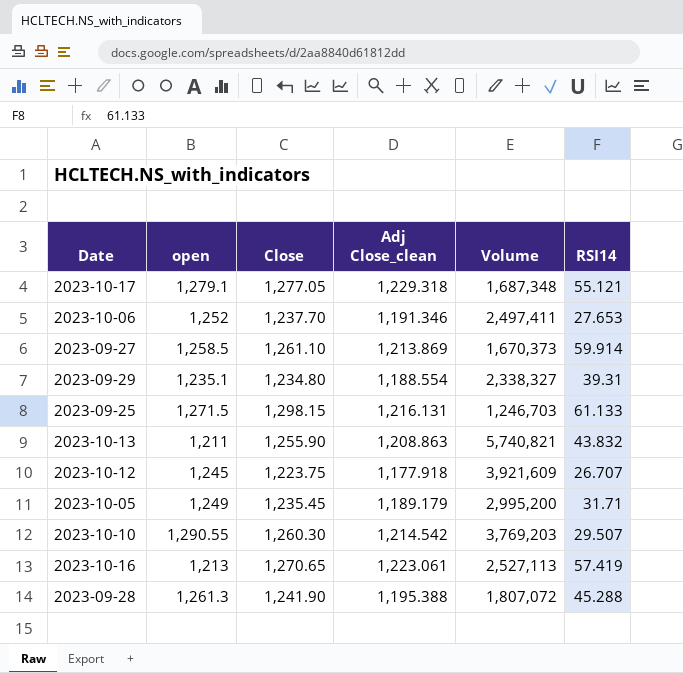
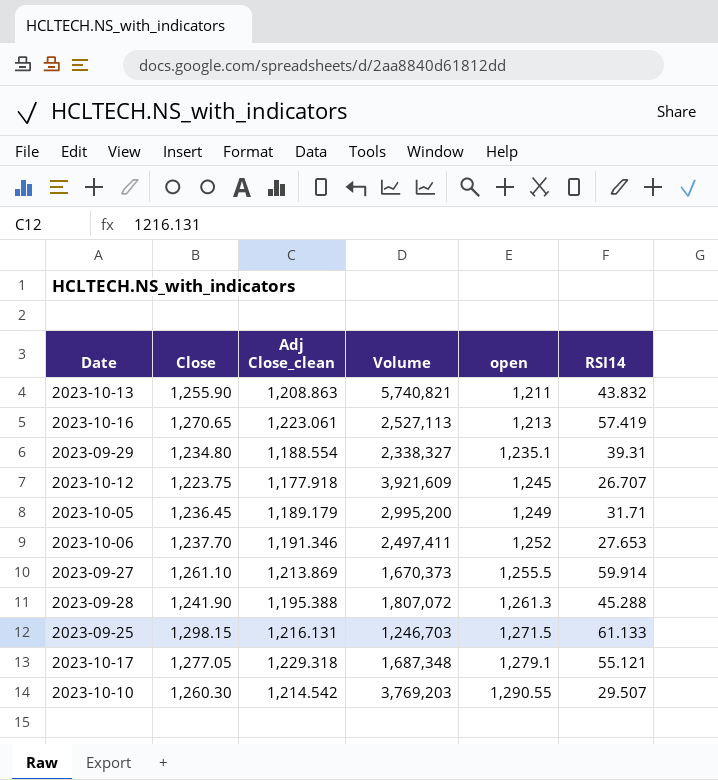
row order: none -> open ascending
column open | position: 2 -> 5
2023-10-05 | Close: 1,235.45 -> 1,236.45
2023-09-27 | open: 1,258.5 -> 1,255.5

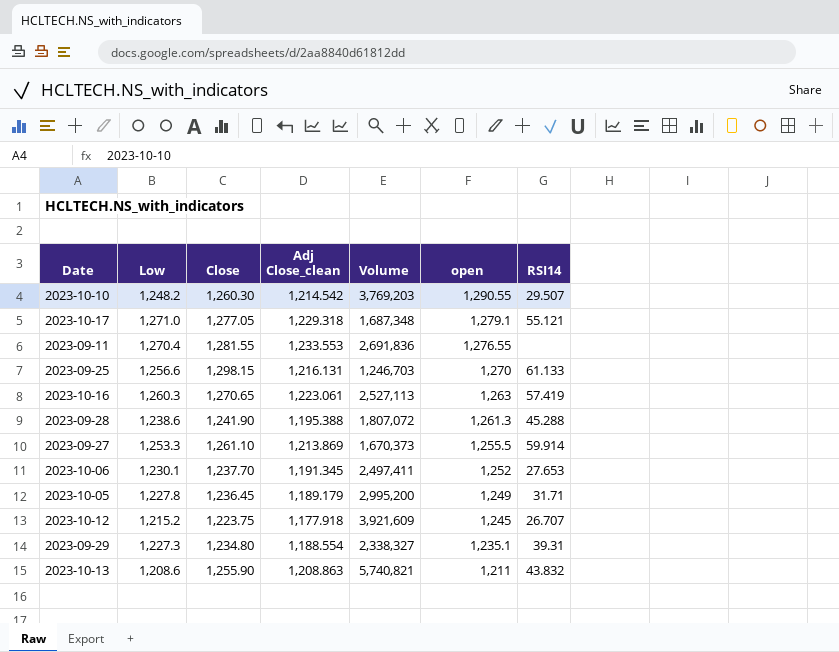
row order: open ascending -> open descending
column Low | position: none -> 2
row 2023-09-11: none -> 1,270.4 | 1,281.55 | 1,233.553 | 2,691,836 | 1,276.55 | none
2023-09-25 | open: 1,271.5 -> 1,270
2023-10-16 | open: 1,213 -> 1,263
2023-10-06 | Adj Close_clean: 1,191.346 -> 1,191.345

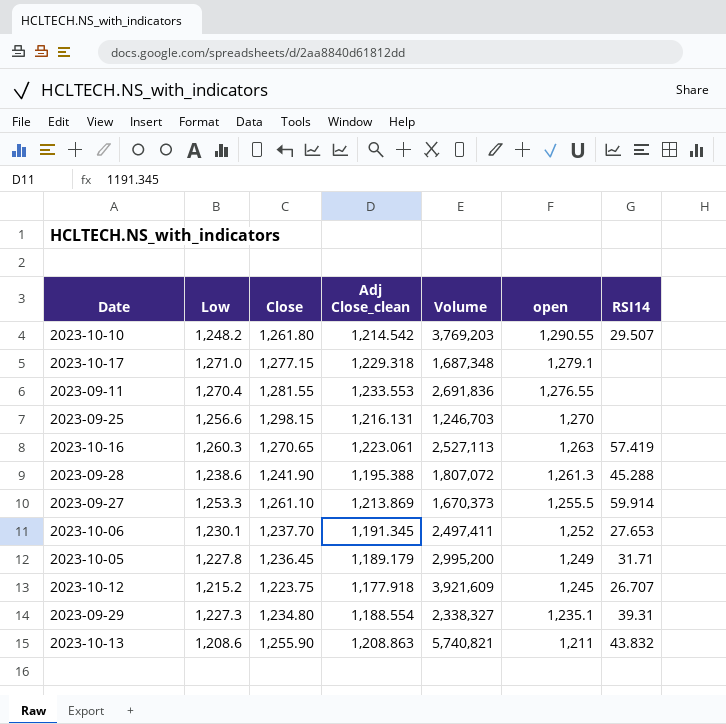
2023-10-10 | Close: 1,260.30 -> 1,261.80
2023-10-17 | Close: 1,277.05 -> 1,277.15
2023-10-17 | RSI14: 55.121 -> none
2023-09-25 | RSI14: 61.133 -> none

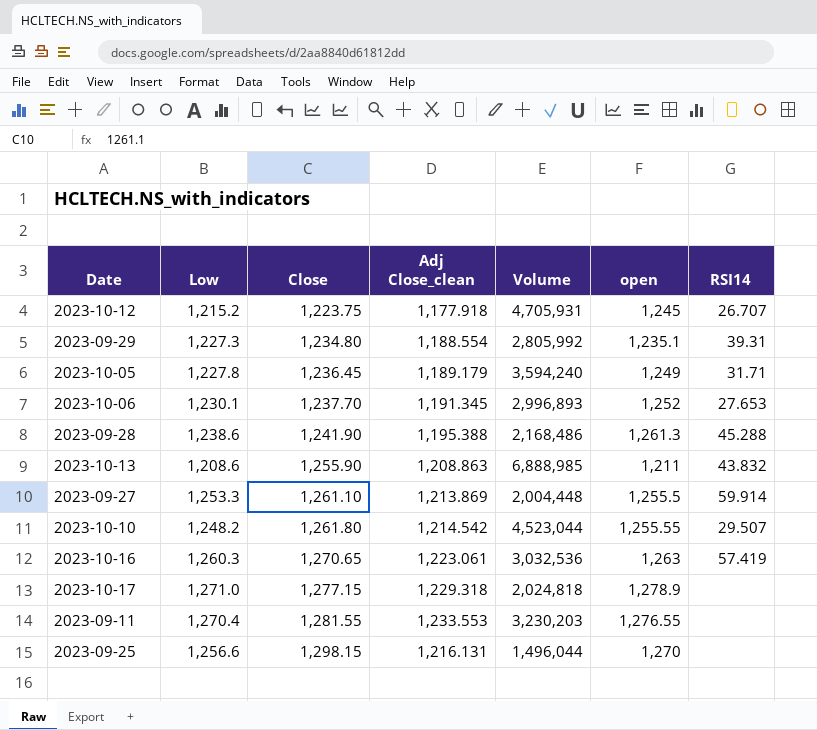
row order: open descending -> Close ascending
2023-10-12 | Volume: 3,921,609 -> 4,705,931
2023-09-29 | Volume: 2,338,327 -> 2,805,992
2023-10-05 | Volume: 2,995,200 -> 3,594,240
2023-10-06 | Volume: 2,497,411 -> 2,996,893
2023-09-28 | Volume: 1,807,072 -> 2,168,486
2023-10-13 | Volume: 5,740,821 -> 6,888,985
2023-09-27 | Volume: 1,670,373 -> 2,004,448
2023-10-10 | Volume: 3,769,203 -> 4,523,044
2023-10-10 | open: 1,290.55 -> 1,255.55
2023-10-16 | Volume: 2,527,113 -> 3,032,536
2023-10-17 | Volume: 1,687,348 -> 2,024,818
2023-10-17 | open: 1,279.1 -> 1,278.9
2023-09-11 | Volume: 2,691,836 -> 3,230,203
2023-09-25 | Volume: 1,246,703 -> 1,496,044

